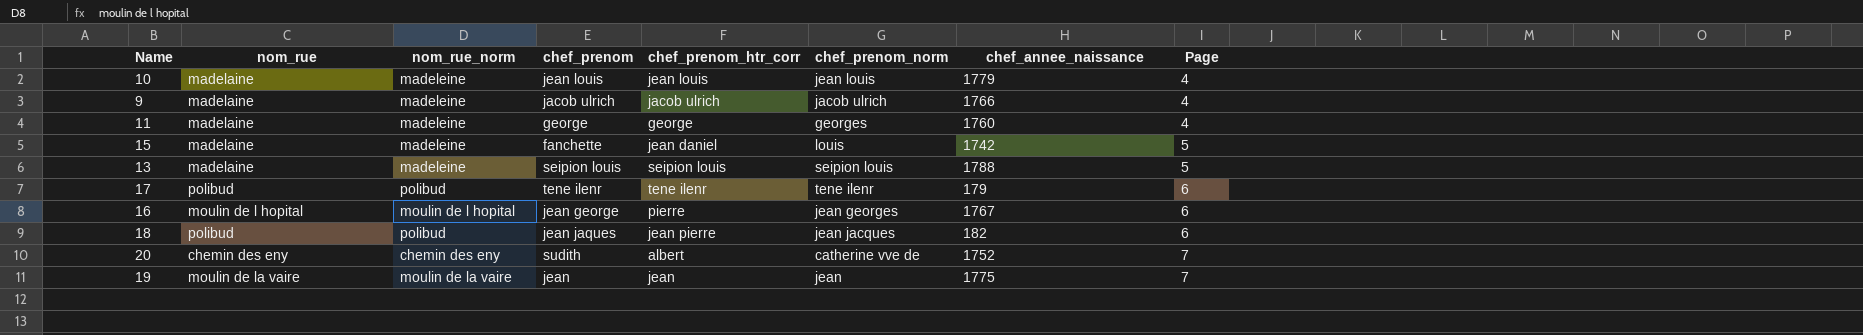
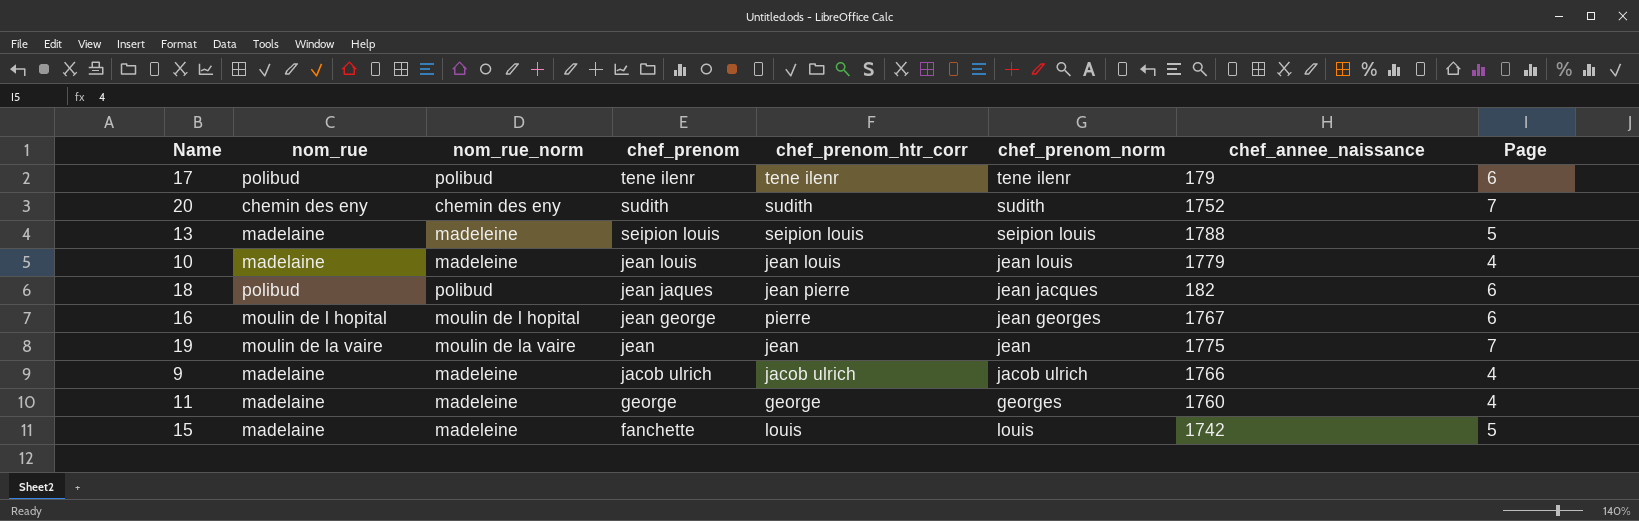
row order: Page ascending -> chef_prenom descending
20 | chef_prenom_htr_corr: albert -> sudith
20 | chef_prenom_norm: catherine vve de -> sudith
15 | chef_prenom_htr_corr: jean daniel -> louis

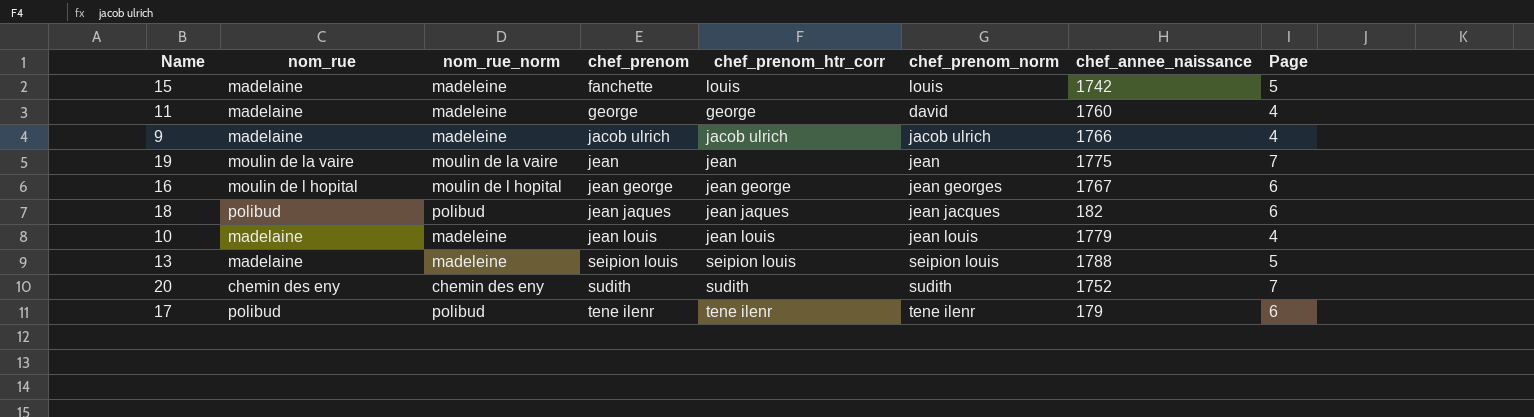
row order: chef_prenom descending -> chef_prenom ascending
11 | chef_prenom_norm: georges -> david
16 | chef_prenom_htr_corr: pierre -> jean george
18 | chef_prenom_htr_corr: jean pierre -> jean jaques

